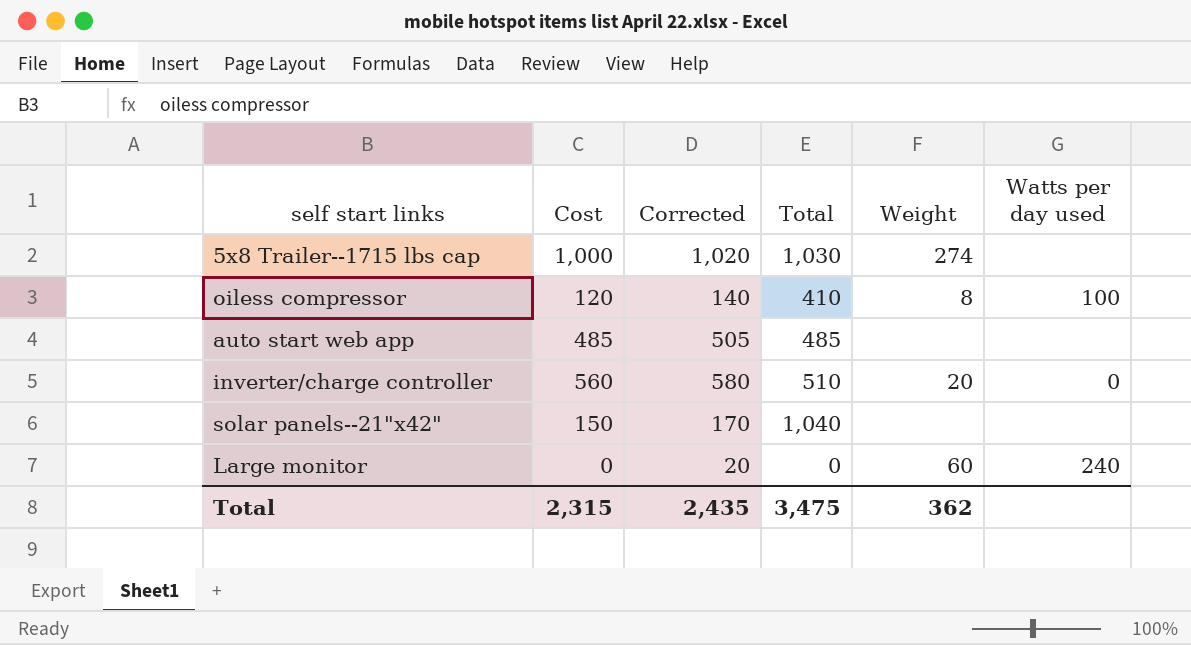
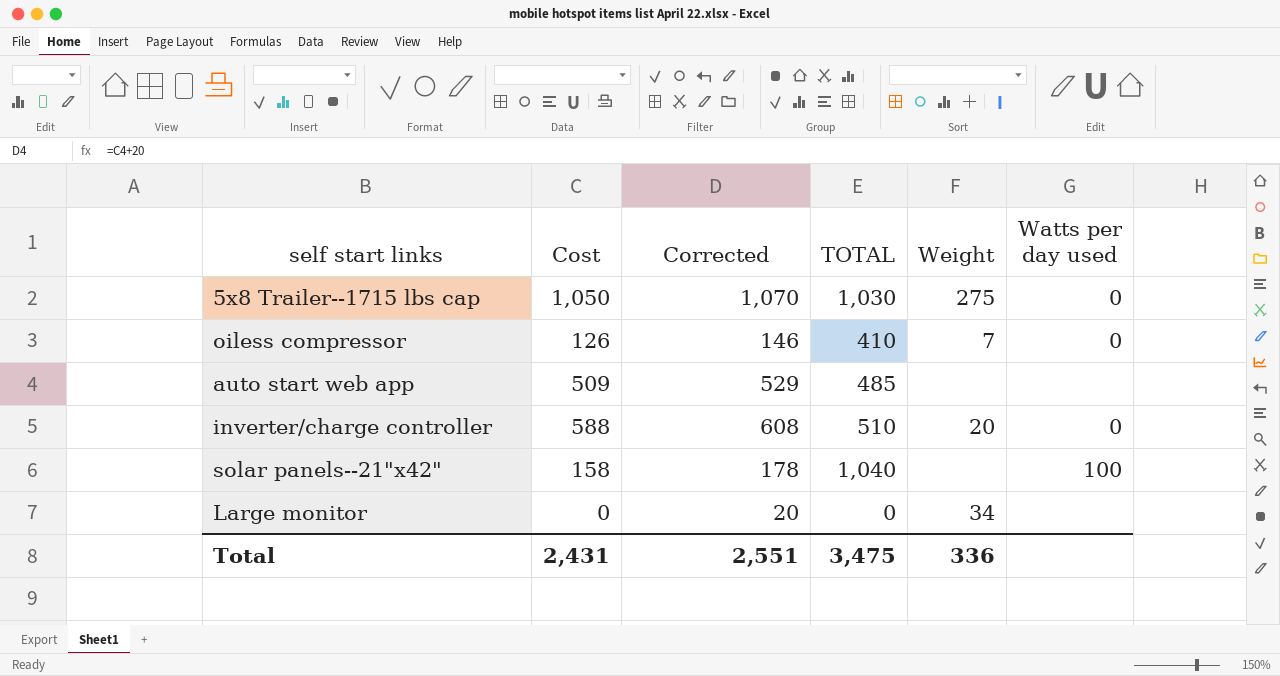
column name: Total -> TOTAL
5x8 Trailer--1715 lbs cap | Cost: 1,000 -> 1,050
5x8 Trailer--1715 lbs cap | Corrected: 1,020 -> 1,070
5x8 Trailer--1715 lbs cap | Weight: 274 -> 275
5x8 Trailer--1715 lbs cap | Watts per day used: none -> 0
oiless compressor | Cost: 120 -> 126
oiless compressor | Corrected: 140 -> 146
oiless compressor | Weight: 8 -> 7
oiless compressor | Watts per day used: 100 -> 0
auto start web app | Cost: 485 -> 509
auto start web app | Corrected: 505 -> 529
inverter/charge controller | Cost: 560 -> 588
inverter/charge controller | Corrected: 580 -> 608
solar panels--21"x42" | Cost: 150 -> 158
solar panels--21"x42" | Corrected: 170 -> 178
solar panels--21"x42" | Watts per day used: none -> 100
Large monitor | Weight: 60 -> 34
Large monitor | Watts per day used: 240 -> none
Total | Cost: 2,315 -> 2,431
Total | Corrected: 2,435 -> 2,551
Total | Weight: 362 -> 336

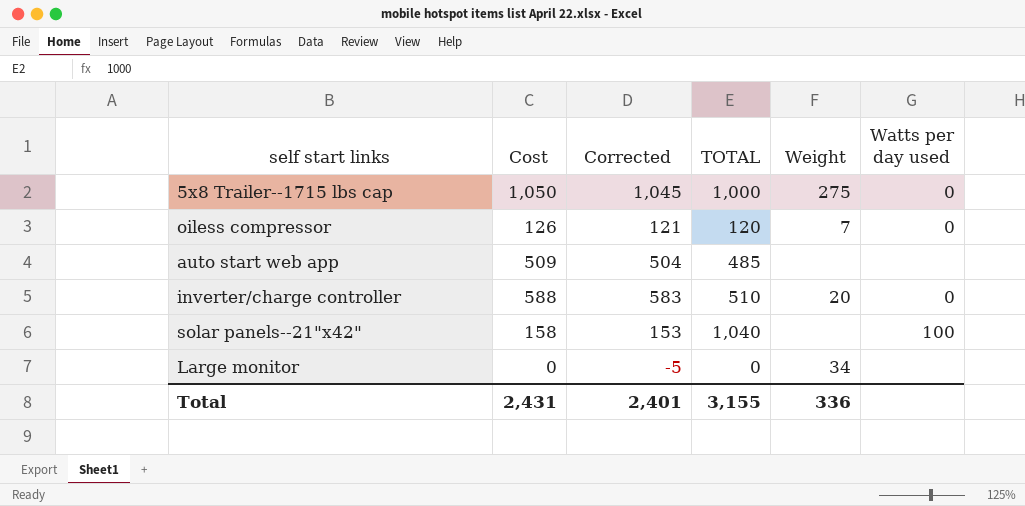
column Corrected | formula: [Cost] + 20 -> [Cost] - 5
5x8 Trailer--1715 lbs cap | TOTAL: 1,030 -> 1,000
oiless compressor | TOTAL: 410 -> 120
Total | Corrected: 2,551 -> 2,401
Total | TOTAL: 3,475 -> 3,155

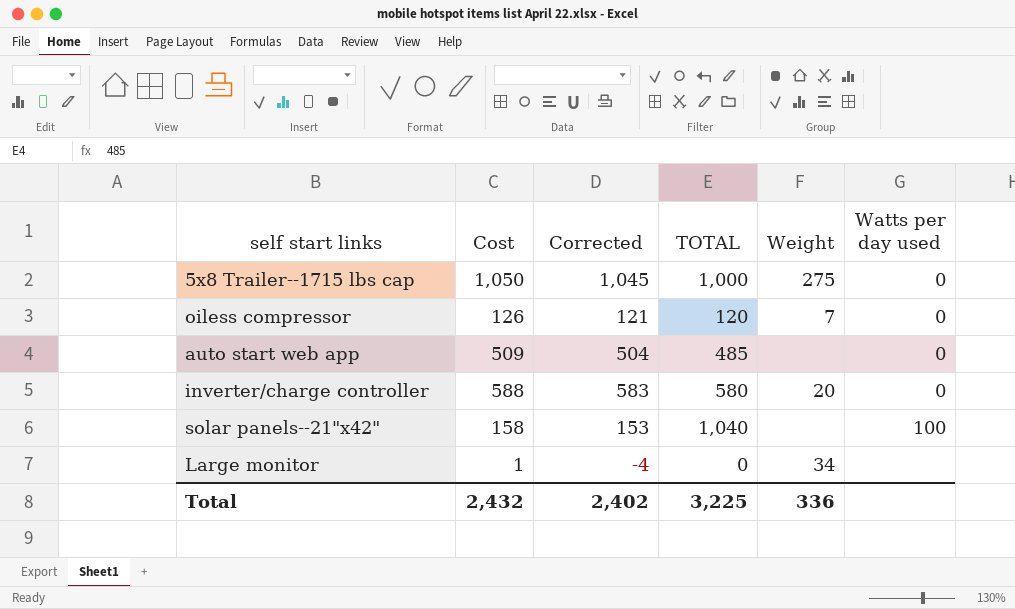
auto start web app | Watts per day used: none -> 0
inverter/charge controller | TOTAL: 510 -> 580
Large monitor | Cost: 0 -> 1
Large monitor | Corrected: -5 -> -4
Total | Cost: 2,431 -> 2,432
Total | Corrected: 2,401 -> 2,402
Total | TOTAL: 3,155 -> 3,225

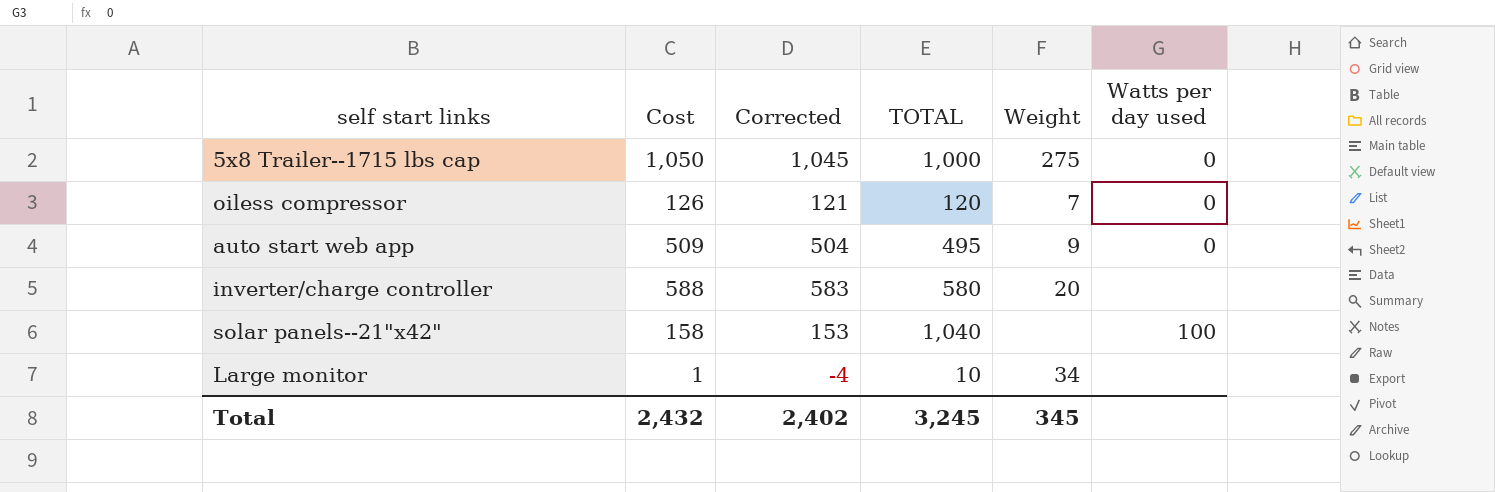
auto start web app | TOTAL: 485 -> 495
auto start web app | Weight: none -> 9
inverter/charge controller | Watts per day used: 0 -> none
Large monitor | TOTAL: 0 -> 10
Total | TOTAL: 3,225 -> 3,245
Total | Weight: 336 -> 345

